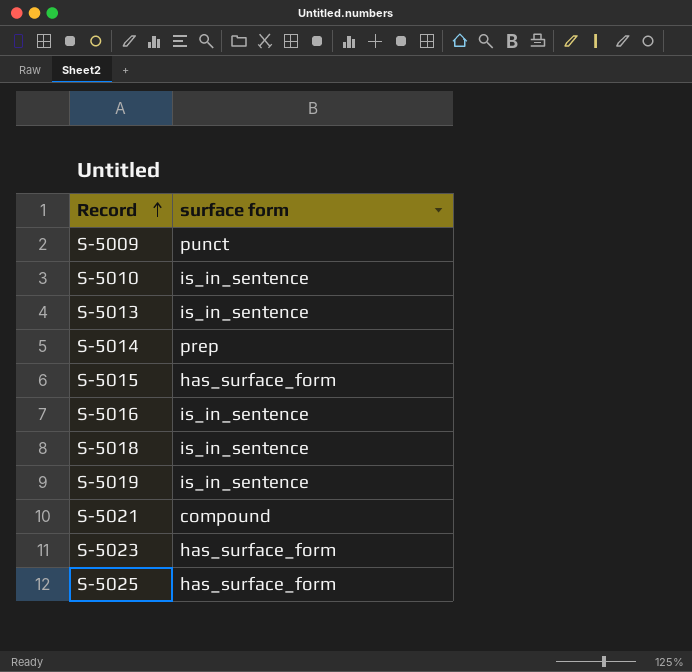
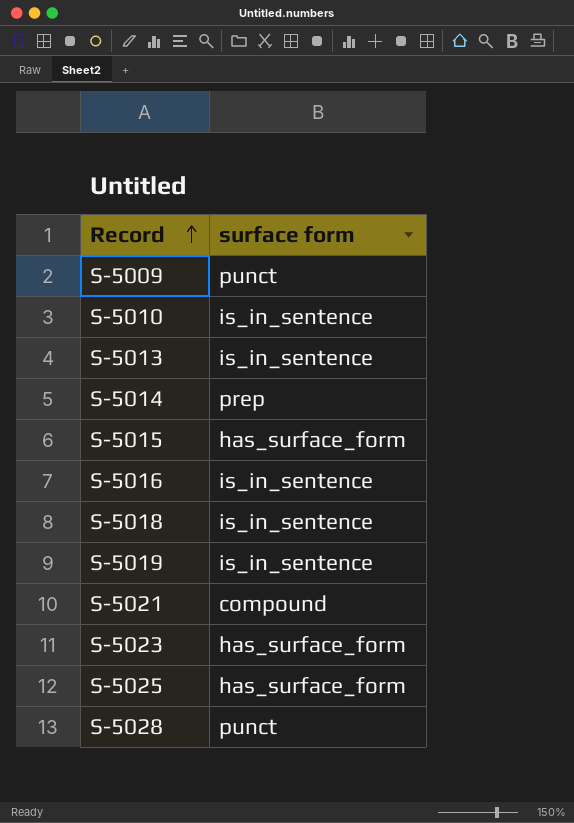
row S-5028: none -> punct

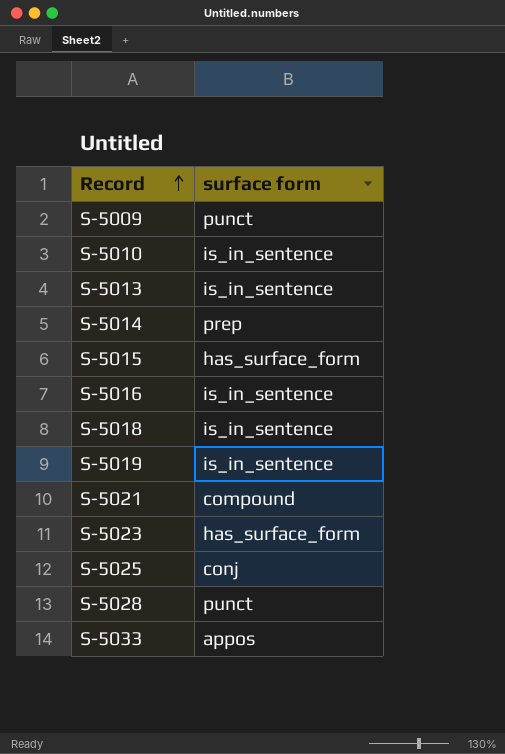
S-5025 | surface form: has_surface_form -> conj
row S-5033: none -> appos

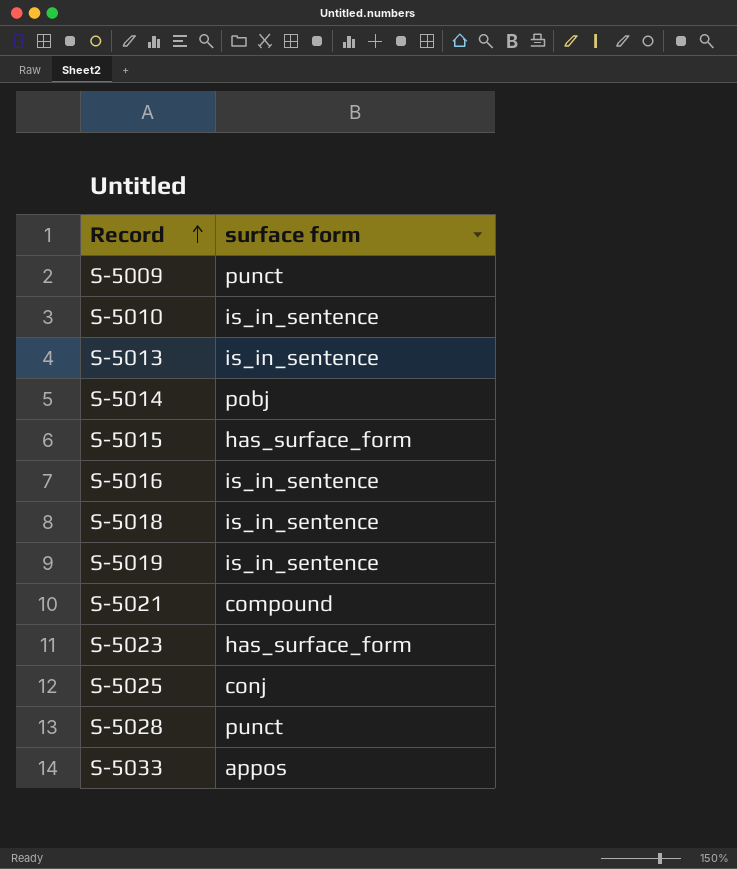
S-5014 | surface form: prep -> pobj

